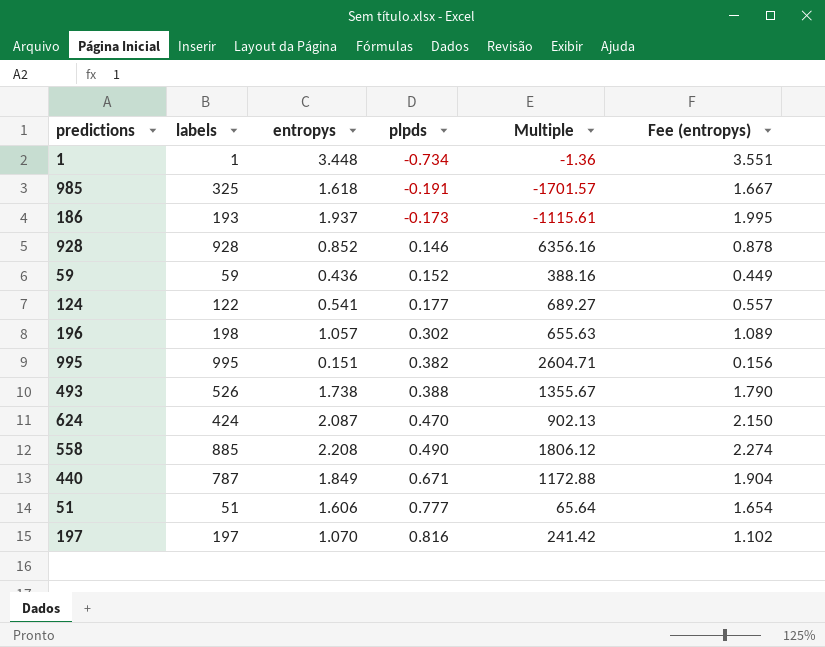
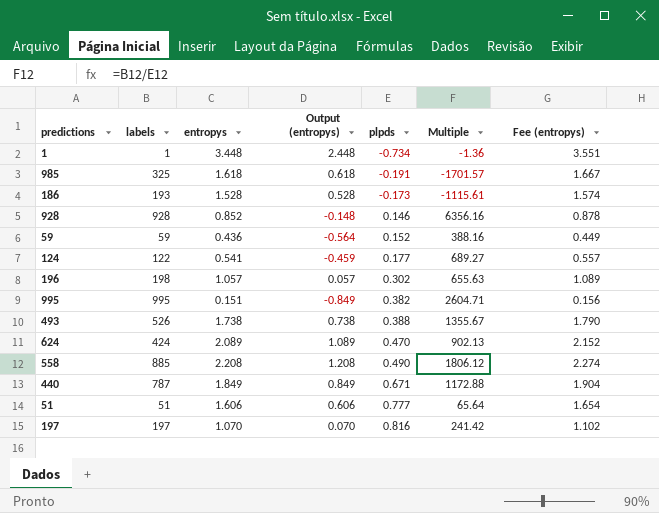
column Output (entropys) | formula: none -> [entropys] - 1
186 | entropys: 1.937 -> 1.528
186 | Fee (entropys): 1.995 -> 1.574
624 | entropys: 2.087 -> 2.089
624 | Fee (entropys): 2.150 -> 2.152

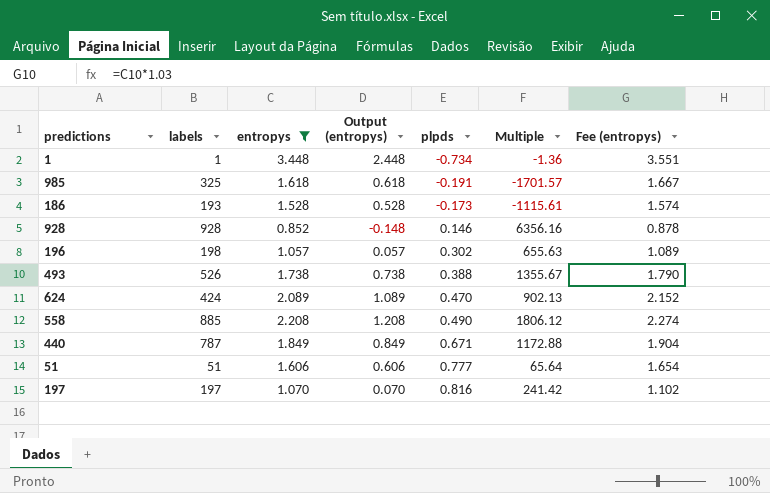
filter: none -> entropys >= 0.852

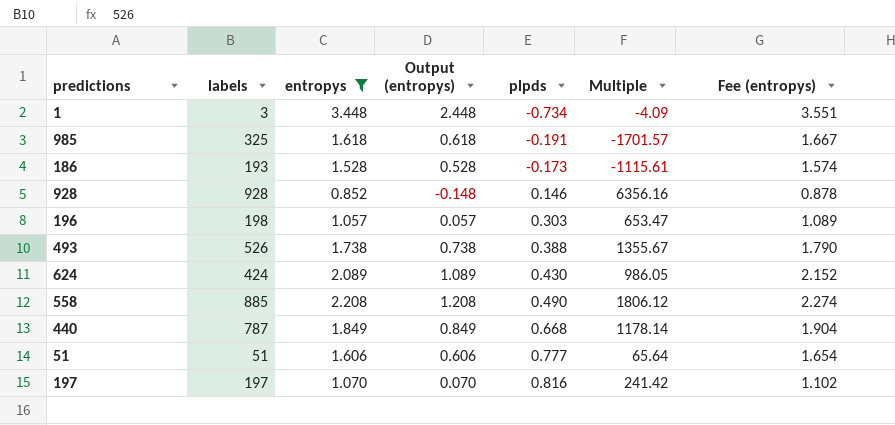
1 | labels: 1 -> 3
1 | Multiple: -1.36 -> -4.09
196 | plpds: 0.302 -> 0.303
196 | Multiple: 655.63 -> 653.47
624 | plpds: 0.470 -> 0.430
624 | Multiple: 902.13 -> 986.05
440 | plpds: 0.671 -> 0.668
440 | Multiple: 1172.88 -> 1178.14

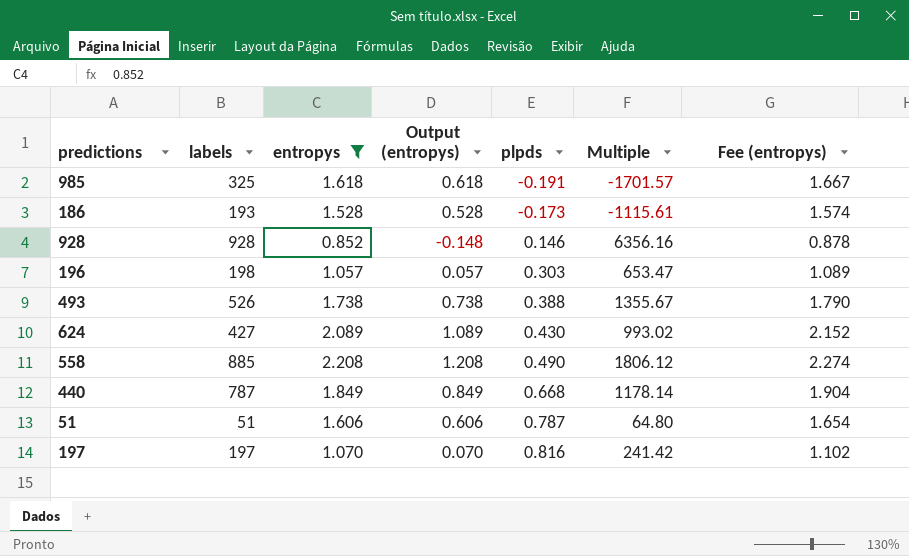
row 1: 3 | 3.448 | 2.448 | -0.734 | -4.09 | 3.551 -> none
624 | labels: 424 -> 427
624 | Multiple: 986.05 -> 993.02
51 | plpds: 0.777 -> 0.787
51 | Multiple: 65.64 -> 64.80

